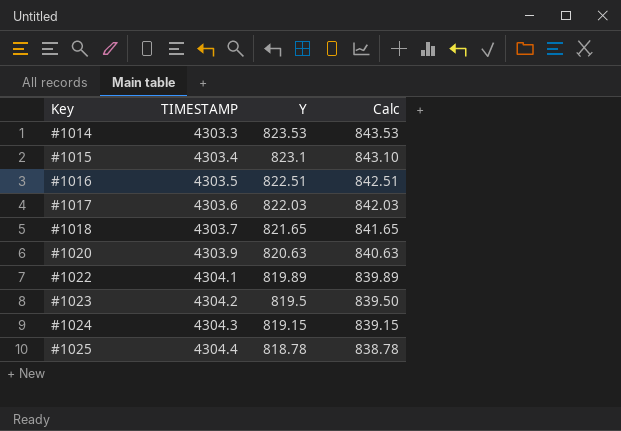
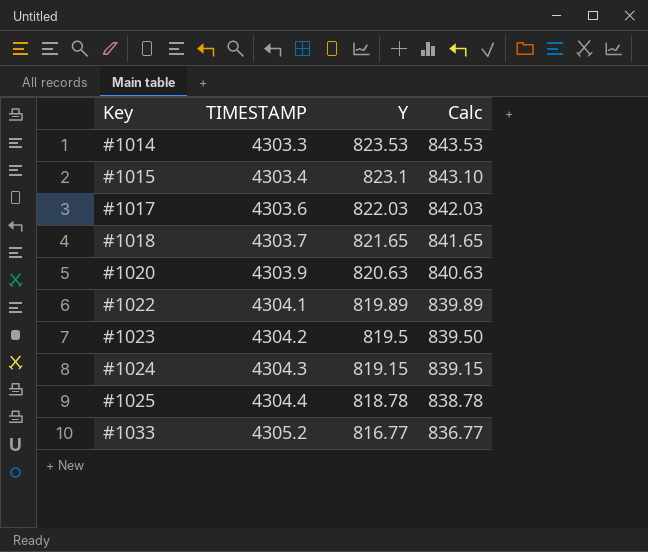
row #1016: 4303.5 | 822.51 | 842.51 -> none
row #1033: none -> 4305.2 | 816.77 | 836.77

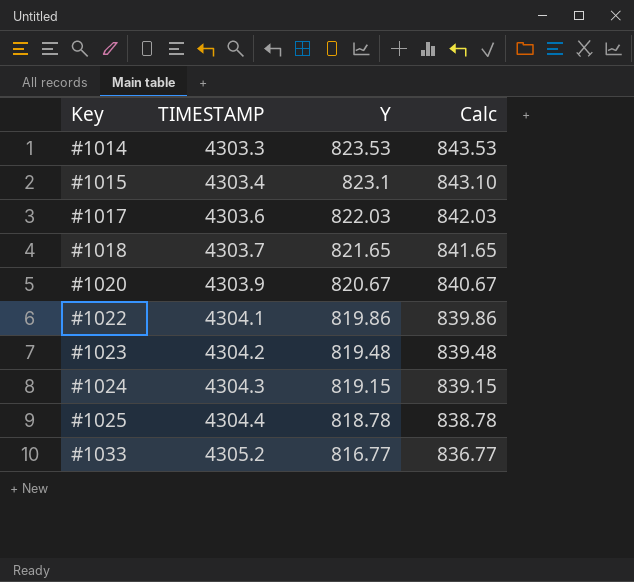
#1020 | Y: 820.63 -> 820.67
#1020 | Calc: 840.63 -> 840.67
#1022 | Y: 819.89 -> 819.86
#1022 | Calc: 839.89 -> 839.86
#1023 | Y: 819.5 -> 819.48
#1023 | Calc: 839.50 -> 839.48

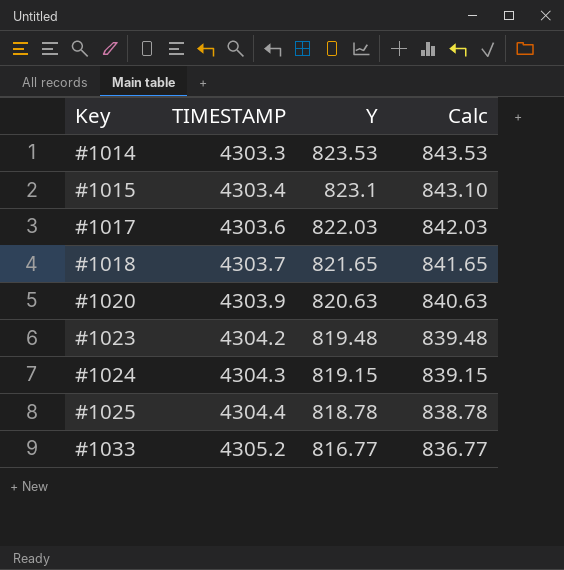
row #1022: 4304.1 | 819.86 | 839.86 -> none
#1020 | Y: 820.67 -> 820.63
#1020 | Calc: 840.67 -> 840.63

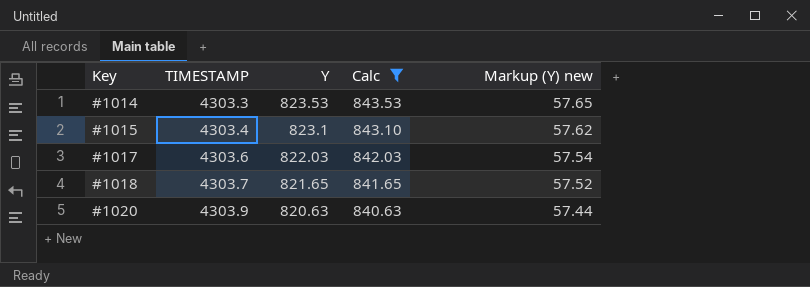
filter: none -> Calc >= 840.63
column Markup (Y) new | formula: none -> [Y] * 0.07

